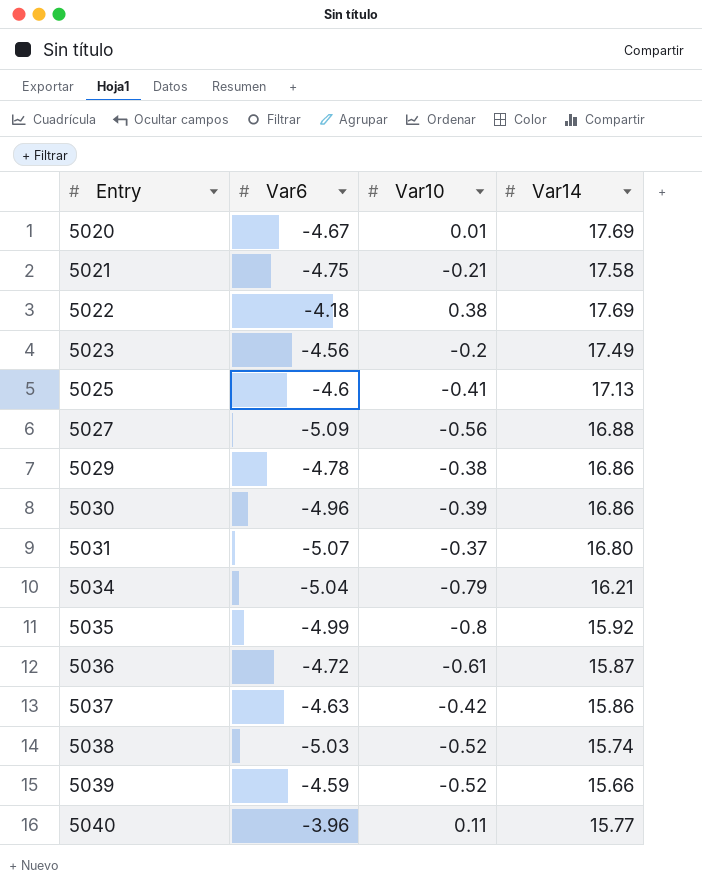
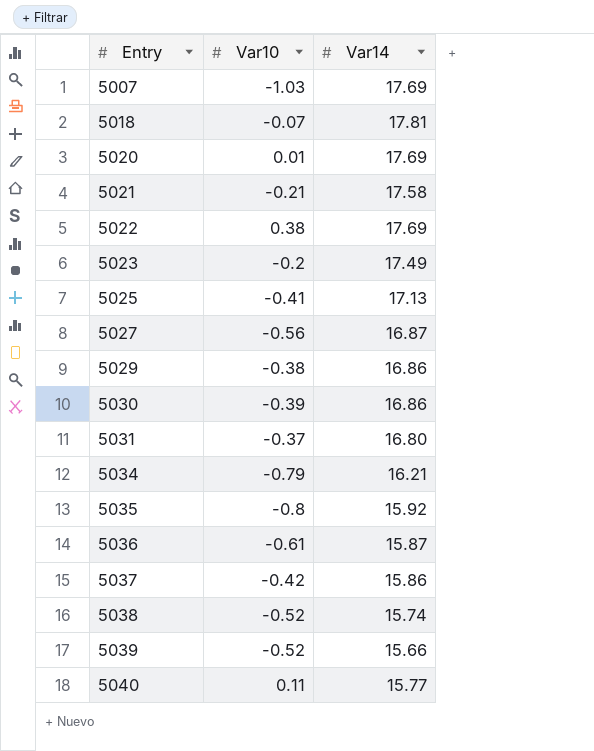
column Var6 | position: 2 -> none
row 5007: none -> -1.03 | 17.69
row 5018: none -> -0.07 | 17.81
5027 | Var14: 16.88 -> 16.87

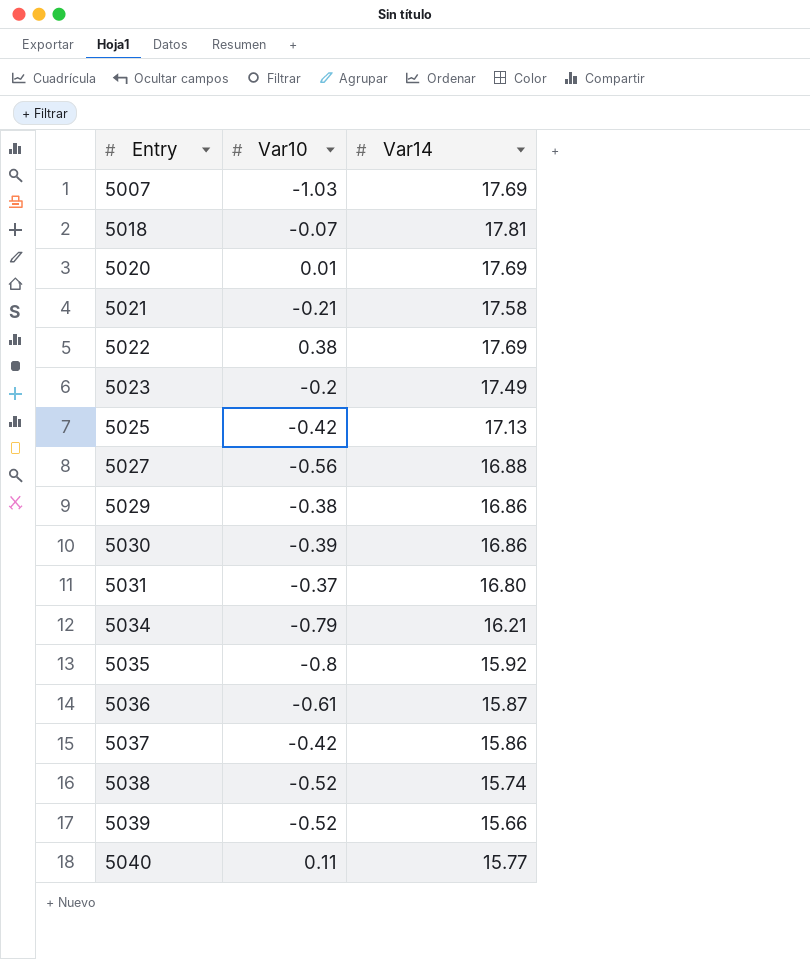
5025 | Var10: -0.41 -> -0.42
5027 | Var14: 16.87 -> 16.88

